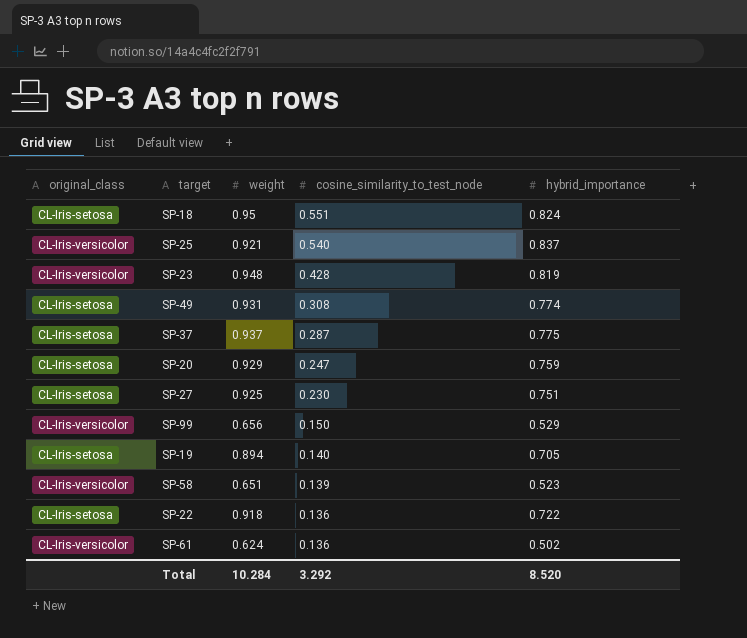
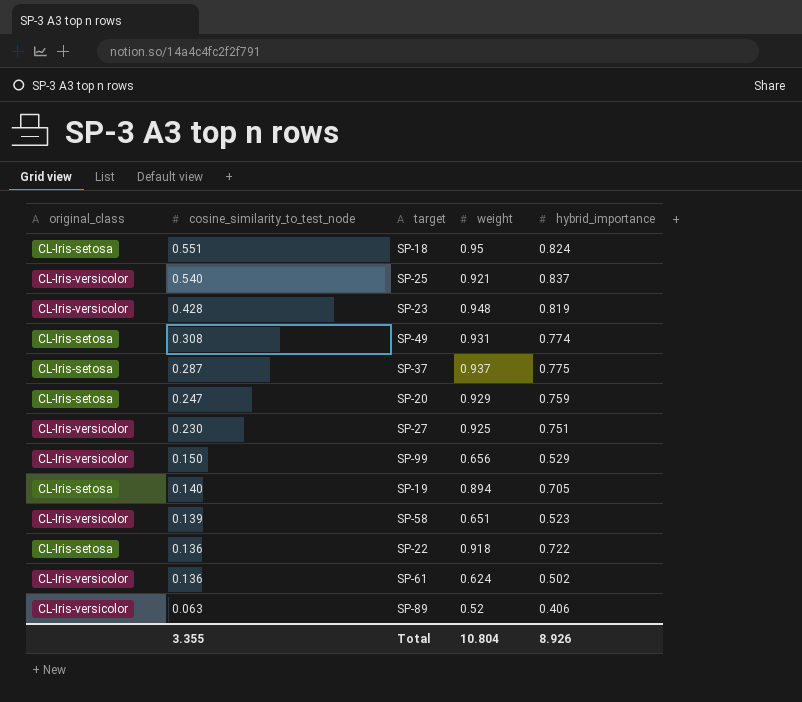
column cosine_similarity_to_test_node | position: 4 -> 2
SP-27 | original_class: CL-Iris-setosa -> CL-Iris-versicolor
row SP-89: none -> CL-Iris-versicolor | 0.063 | 0.52 | 0.406
Total | cosine_similarity_to_test_node: 3.292 -> 3.355
Total | weight: 10.284 -> 10.804
Total | hybrid_importance: 8.520 -> 8.926

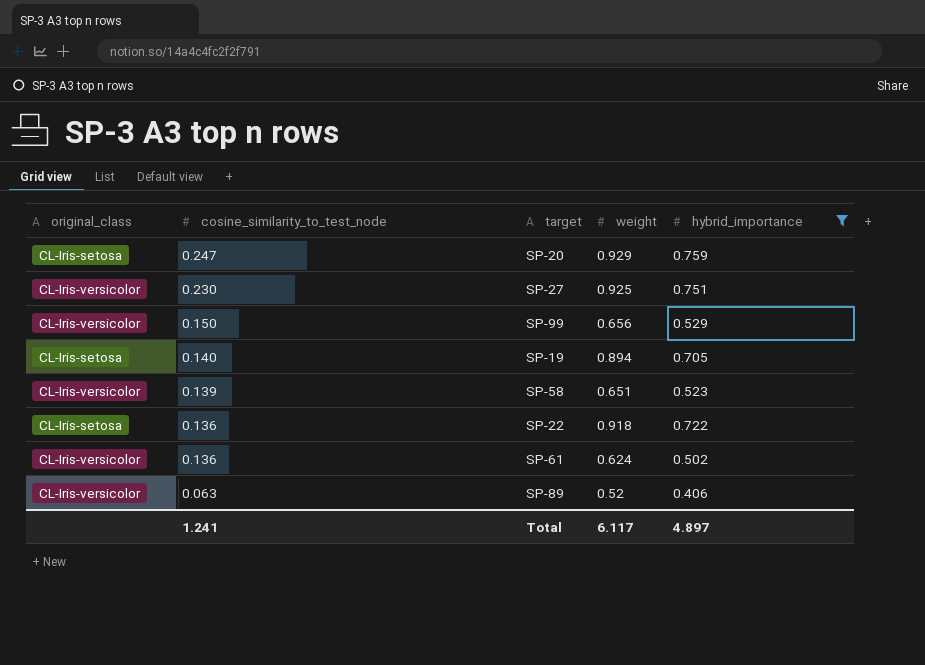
filter: none -> hybrid_importance <= 0.759
Total | cosine_similarity_to_test_node: 3.355 -> 1.241
Total | weight: 10.804 -> 6.117
Total | hybrid_importance: 8.926 -> 4.897

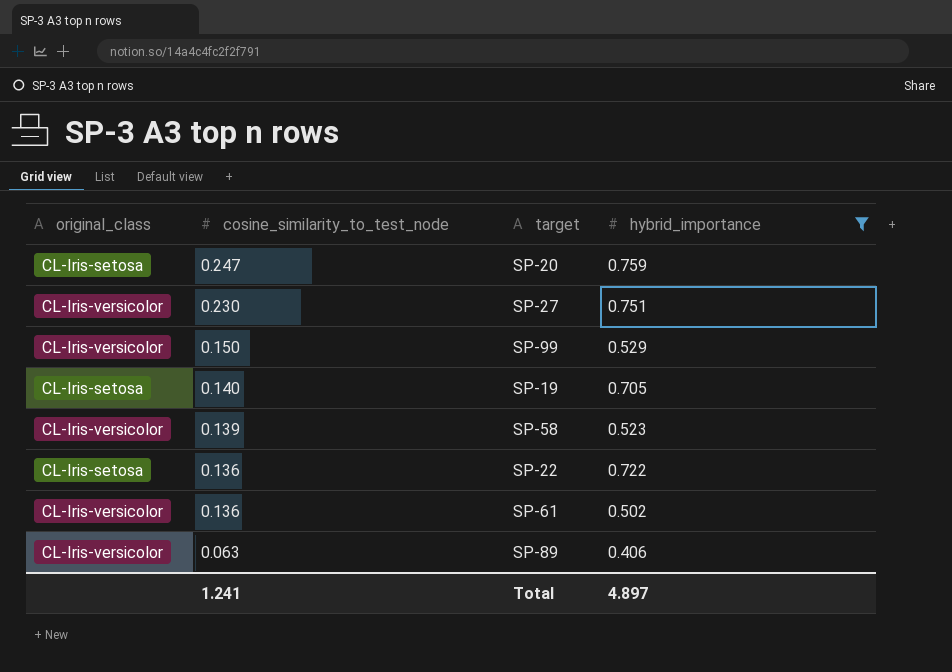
column weight | position: 4 -> none

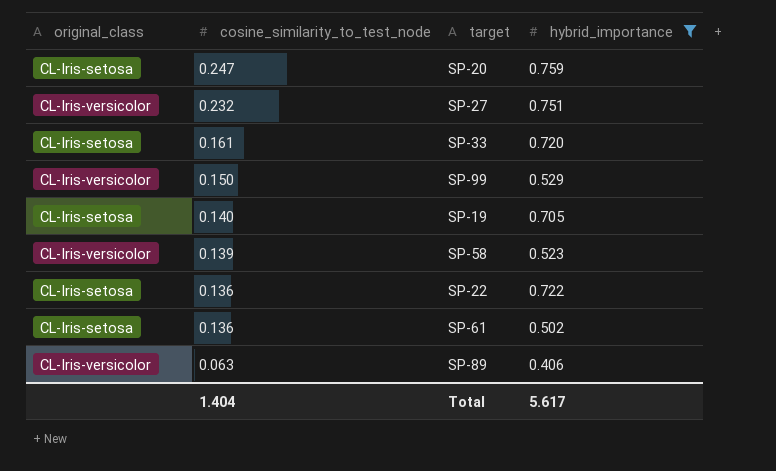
SP-27 | cosine_similarity_to_test_node: 0.230 -> 0.232
row SP-33: none -> CL-Iris-setosa | 0.161 | 0.720
SP-61 | original_class: CL-Iris-versicolor -> CL-Iris-setosa
Total | cosine_similarity_to_test_node: 1.241 -> 1.404
Total | hybrid_importance: 4.897 -> 5.617

